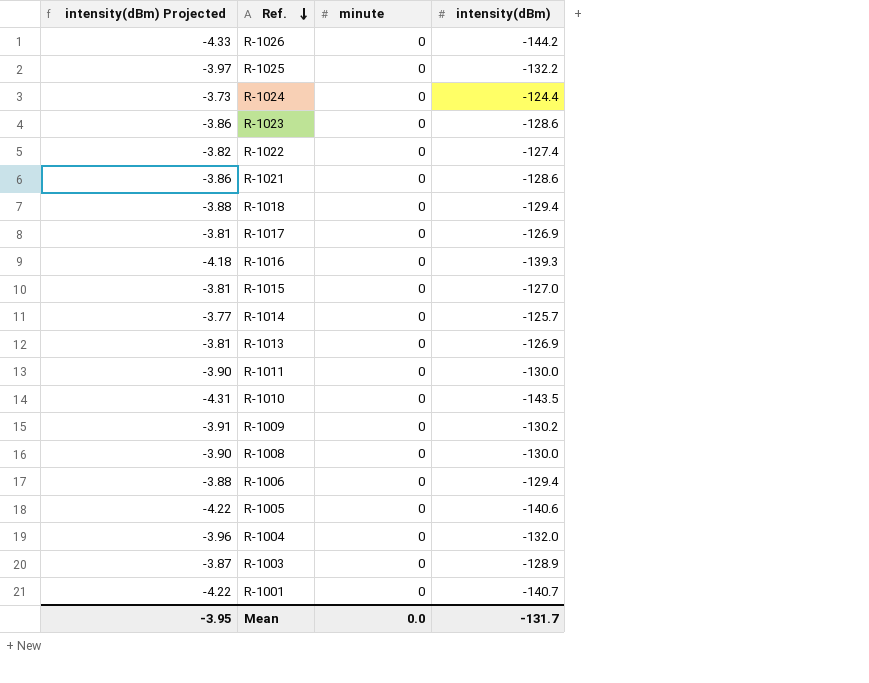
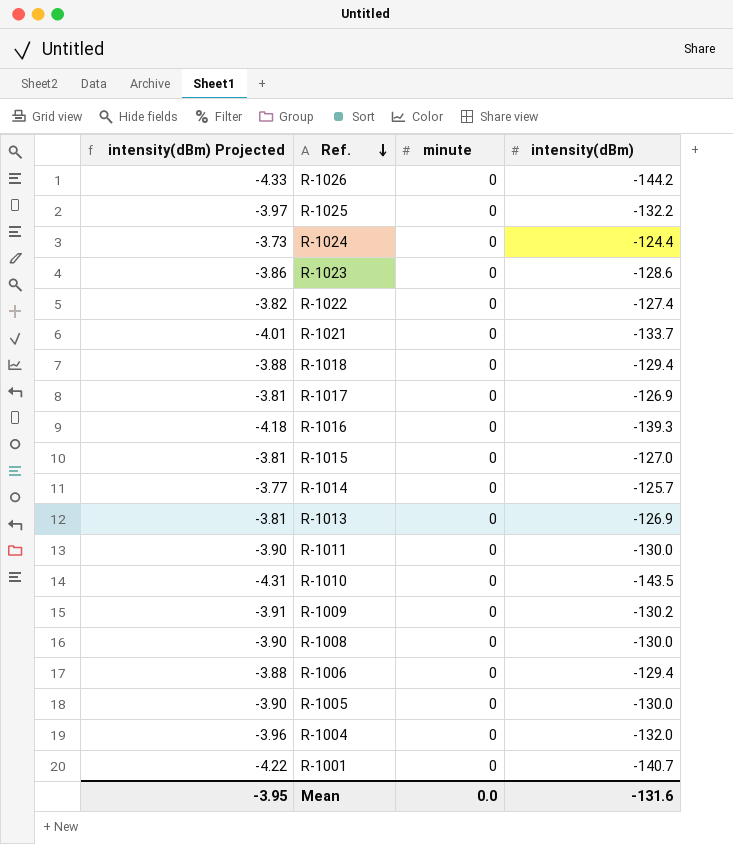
row R-1003: -3.87 | 0 | -128.9 -> none
R-1021 | intensity(dBm) Projected: -3.86 -> -4.01
R-1021 | intensity(dBm): -128.6 -> -133.7
R-1005 | intensity(dBm) Projected: -4.22 -> -3.90
R-1005 | intensity(dBm): -140.6 -> -130.0
Mean | intensity(dBm): -131.7 -> -131.6

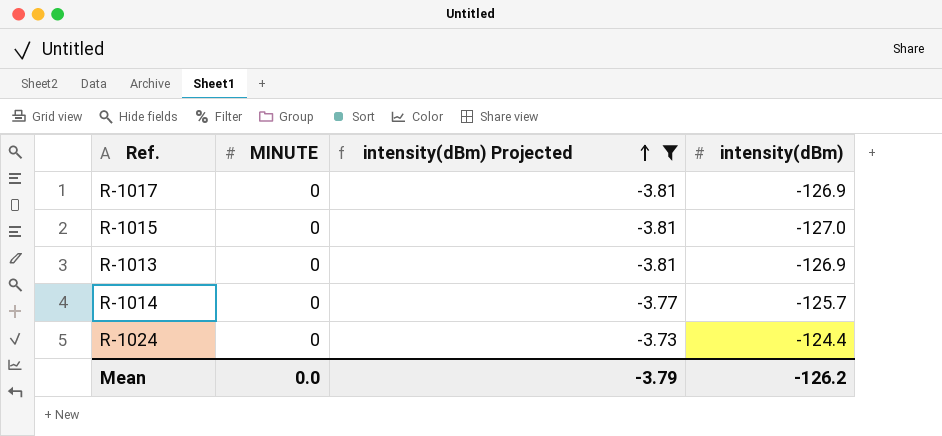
filter: none -> intensity(dBm) Projected >= -3.81
row order: Ref. descending -> intensity(dBm) Projected ascending
column name: minute -> MINUTE
column intensity(dBm) Projected | position: 1 -> 3
Mean | intensity(dBm) Projected: -3.95 -> -3.79
Mean | intensity(dBm): -131.6 -> -126.2

